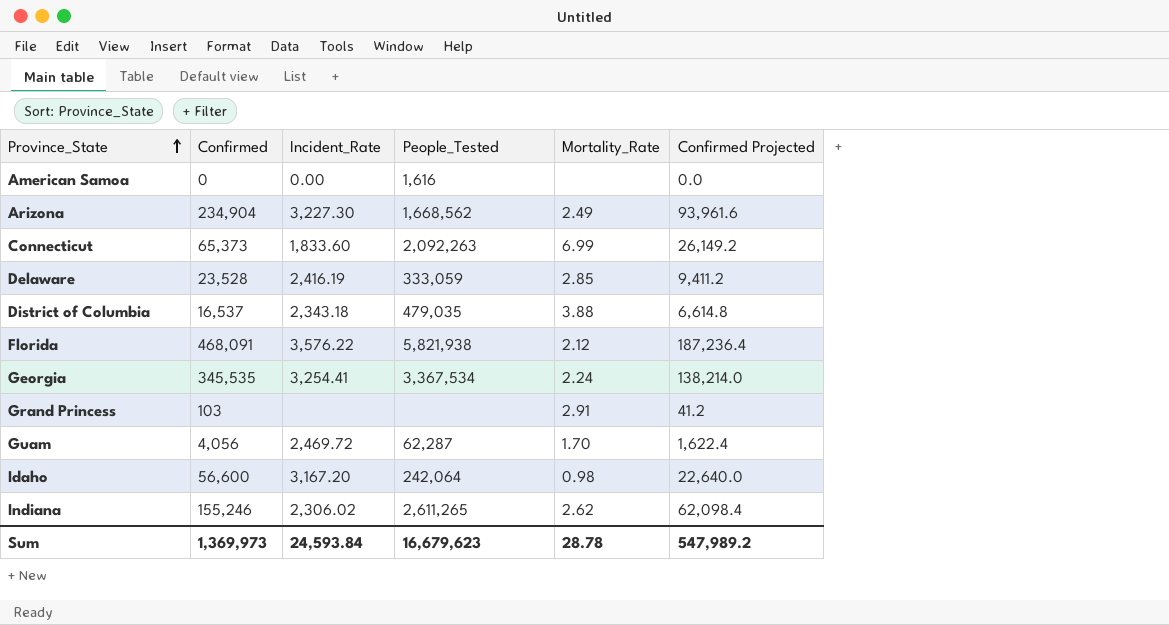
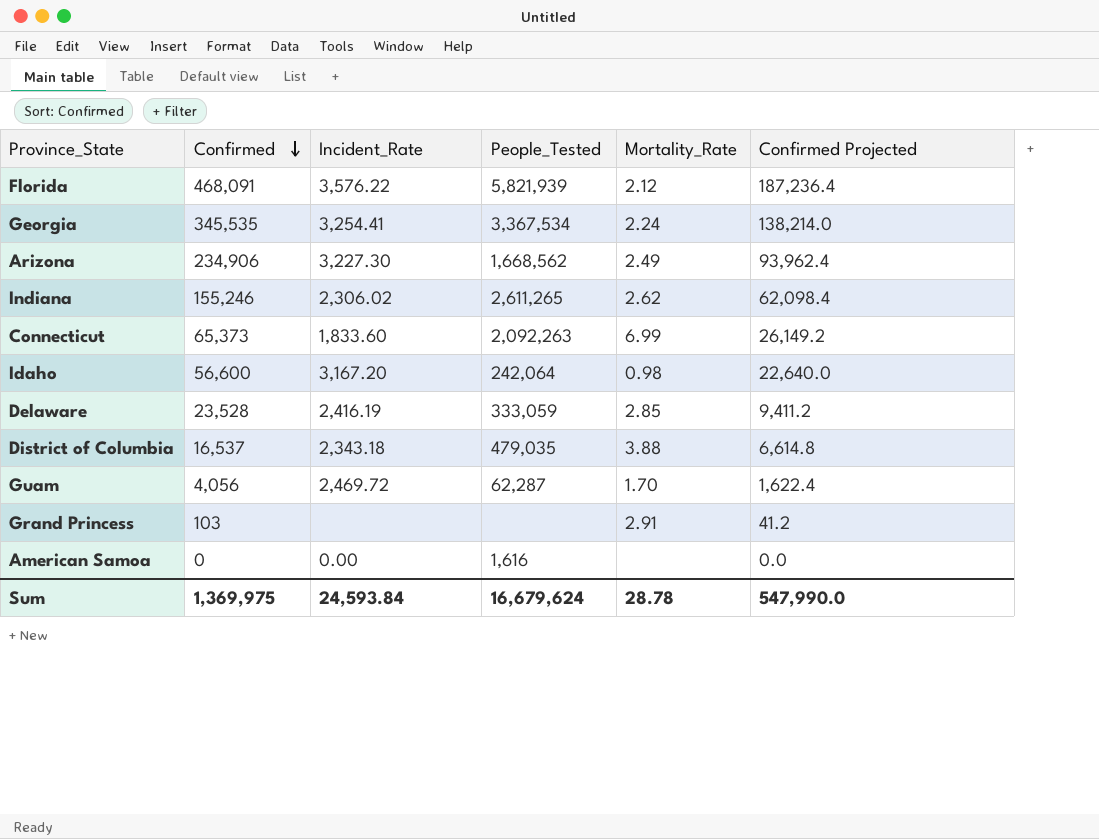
row order: Province_State ascending -> Confirmed descending
Florida | People_Tested: 5,821,938 -> 5,821,939
Arizona | Confirmed: 234,904 -> 234,906
Arizona | Confirmed Projected: 93,961.6 -> 93,962.4
Sum | Confirmed: 1,369,973 -> 1,369,975
Sum | People_Tested: 16,679,623 -> 16,679,624
Sum | Confirmed Projected: 547,989.2 -> 547,990.0

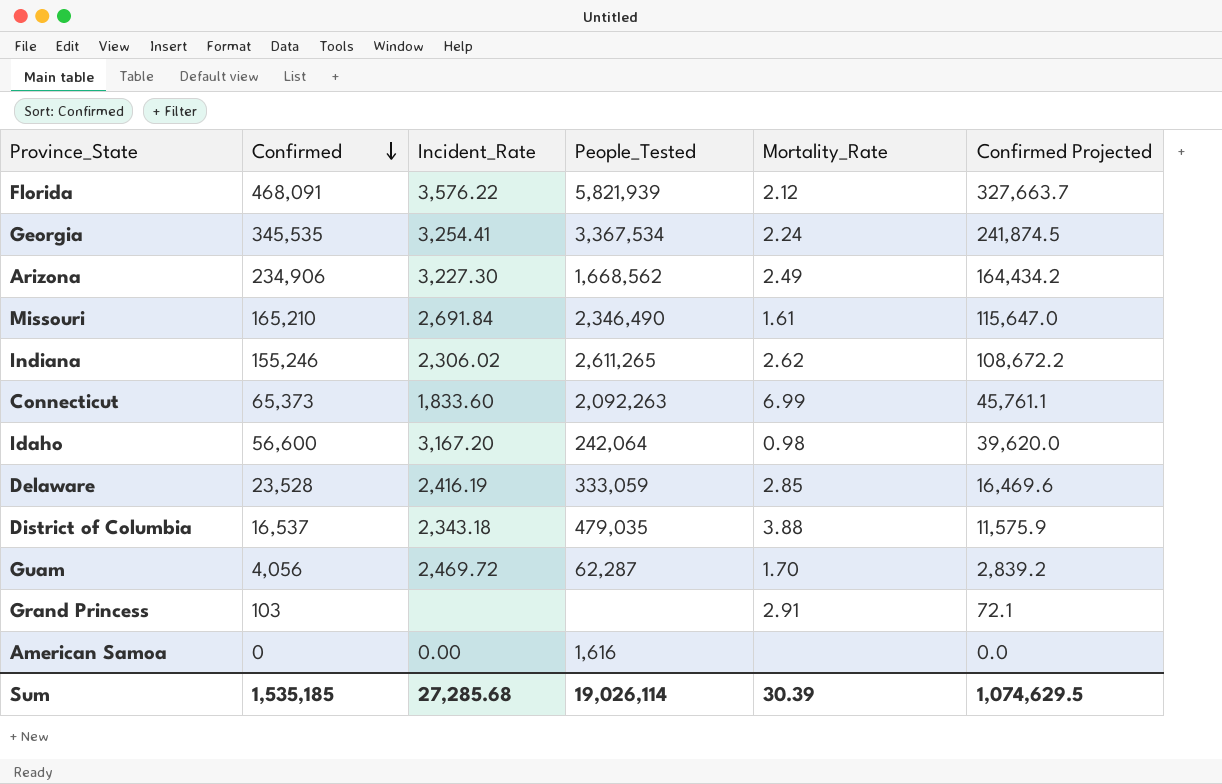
column Confirmed Projected | formula: [Confirmed] * 0.4 -> [Confirmed] * 0.7
row Missouri: none -> 165,210 | 2,691.84 | 2,346,490 | 1.61 | 115,647.0
Sum | Confirmed: 1,369,975 -> 1,535,185
Sum | Incident_Rate: 24,593.84 -> 27,285.68
Sum | People_Tested: 16,679,624 -> 19,026,114
Sum | Mortality_Rate: 28.78 -> 30.39
Sum | Confirmed Projected: 547,990.0 -> 1,074,629.5

